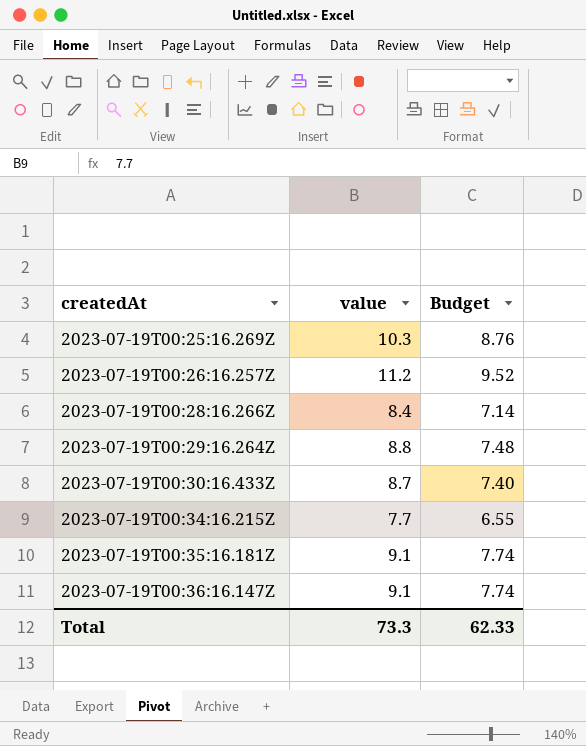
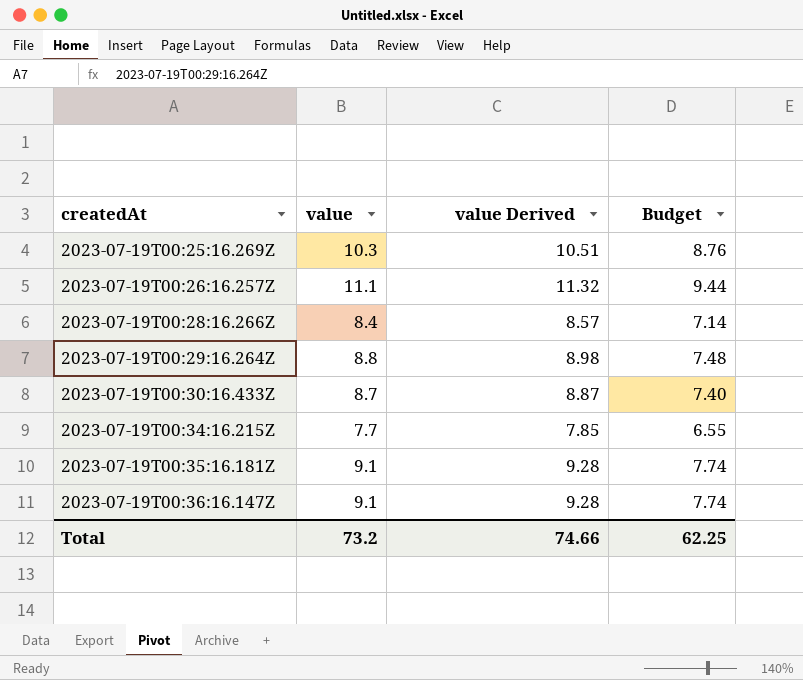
column value Derived | formula: none -> [value] * 1.02
2023-07-19T00:26:16.257Z | value: 11.2 -> 11.1
2023-07-19T00:26:16.257Z | Budget: 9.52 -> 9.44
Total | value: 73.3 -> 73.2
Total | Budget: 62.33 -> 62.25

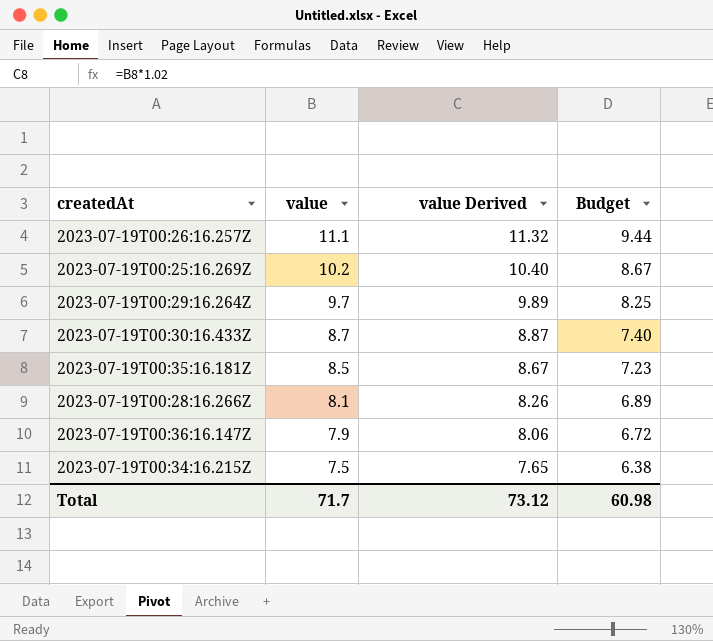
row order: createdAt ascending -> value descending
2023-07-19T00:25:16.269Z | value: 10.3 -> 10.2
2023-07-19T00:25:16.269Z | value Derived: 10.51 -> 10.40
2023-07-19T00:25:16.269Z | Budget: 8.76 -> 8.67
2023-07-19T00:29:16.264Z | value: 8.8 -> 9.7
2023-07-19T00:29:16.264Z | value Derived: 8.98 -> 9.89
2023-07-19T00:29:16.264Z | Budget: 7.48 -> 8.25
2023-07-19T00:35:16.181Z | value: 9.1 -> 8.5
2023-07-19T00:35:16.181Z | value Derived: 9.28 -> 8.67
2023-07-19T00:35:16.181Z | Budget: 7.74 -> 7.23
2023-07-19T00:28:16.266Z | value: 8.4 -> 8.1
2023-07-19T00:28:16.266Z | value Derived: 8.57 -> 8.26
2023-07-19T00:28:16.266Z | Budget: 7.14 -> 6.89
2023-07-19T00:36:16.147Z | value: 9.1 -> 7.9
2023-07-19T00:36:16.147Z | value Derived: 9.28 -> 8.06
2023-07-19T00:36:16.147Z | Budget: 7.74 -> 6.72
2023-07-19T00:34:16.215Z | value: 7.7 -> 7.5
2023-07-19T00:34:16.215Z | value Derived: 7.85 -> 7.65
2023-07-19T00:34:16.215Z | Budget: 6.55 -> 6.38
Total | value: 73.2 -> 71.7
Total | value Derived: 74.66 -> 73.12
Total | Budget: 62.25 -> 60.98

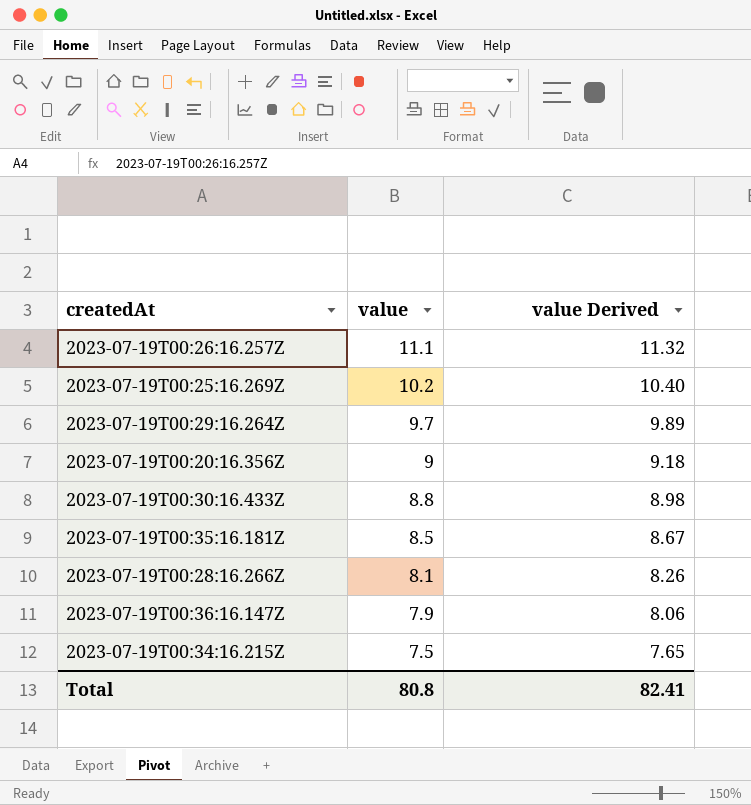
column Budget | formula: [value] * 0.85 -> none
row 2023-07-19T00:20:16.356Z: none -> 9 | 9.18
2023-07-19T00:30:16.433Z | value: 8.7 -> 8.8
2023-07-19T00:30:16.433Z | value Derived: 8.87 -> 8.98
Total | value: 71.7 -> 80.8
Total | value Derived: 73.12 -> 82.41

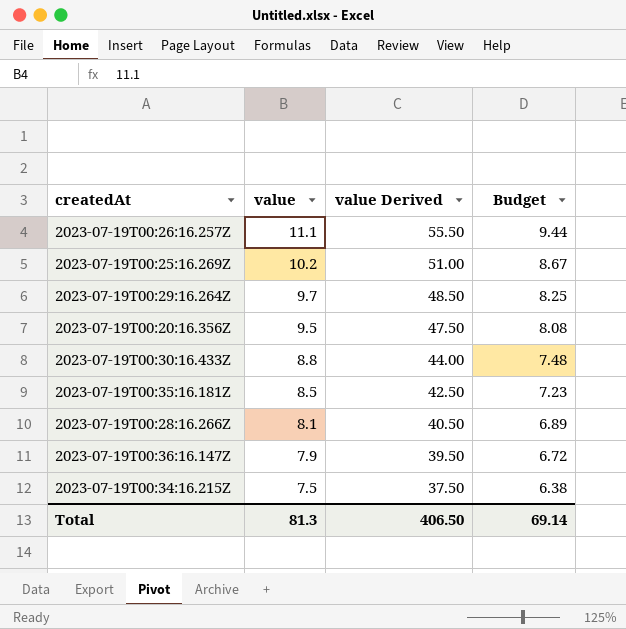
column value Derived | formula: [value] * 1.02 -> [value] * 5
column Budget | formula: none -> [value] * 0.85
2023-07-19T00:20:16.356Z | value: 9 -> 9.5
Total | value: 80.8 -> 81.3
Total | value Derived: 82.41 -> 406.50

